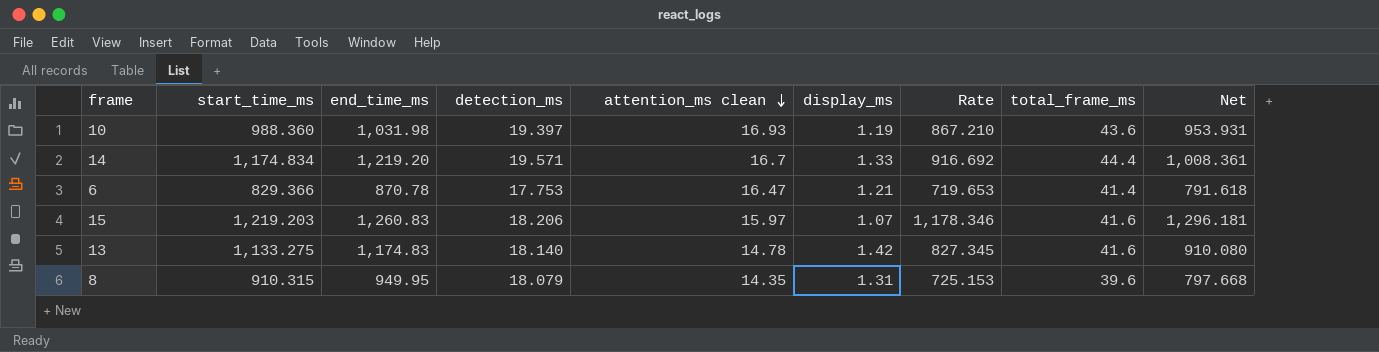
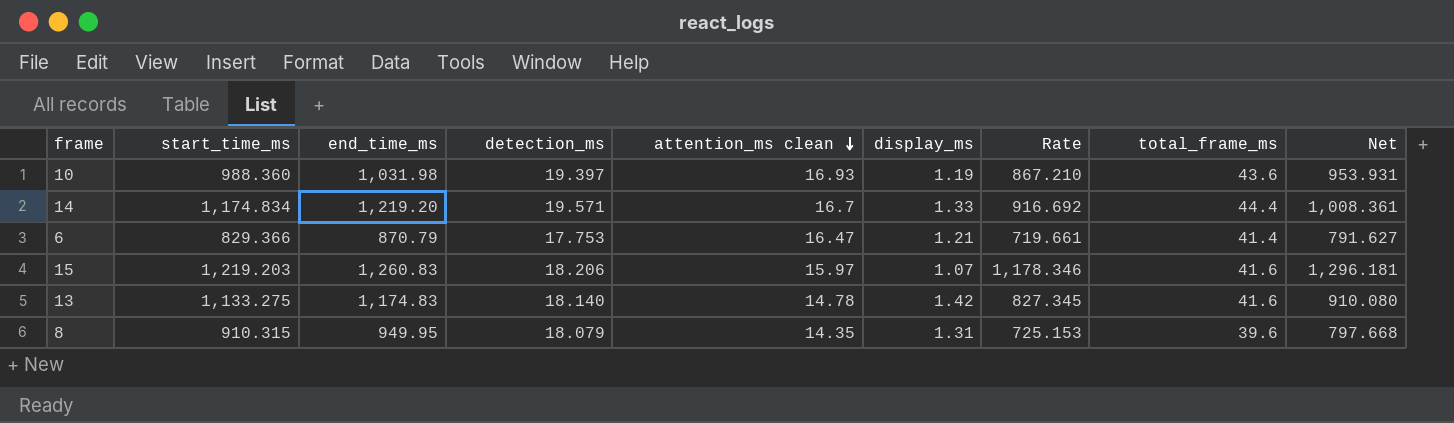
6 | end_time_ms: 870.78 -> 870.79
6 | Rate: 719.653 -> 719.661
6 | Net: 791.618 -> 791.627

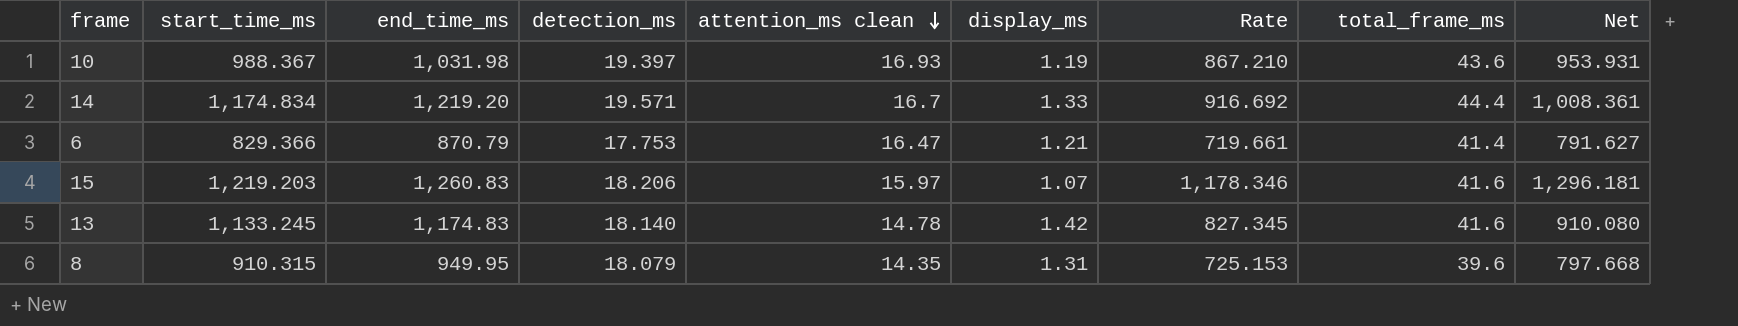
10 | start_time_ms: 988.360 -> 988.367
13 | start_time_ms: 1,133.275 -> 1,133.245

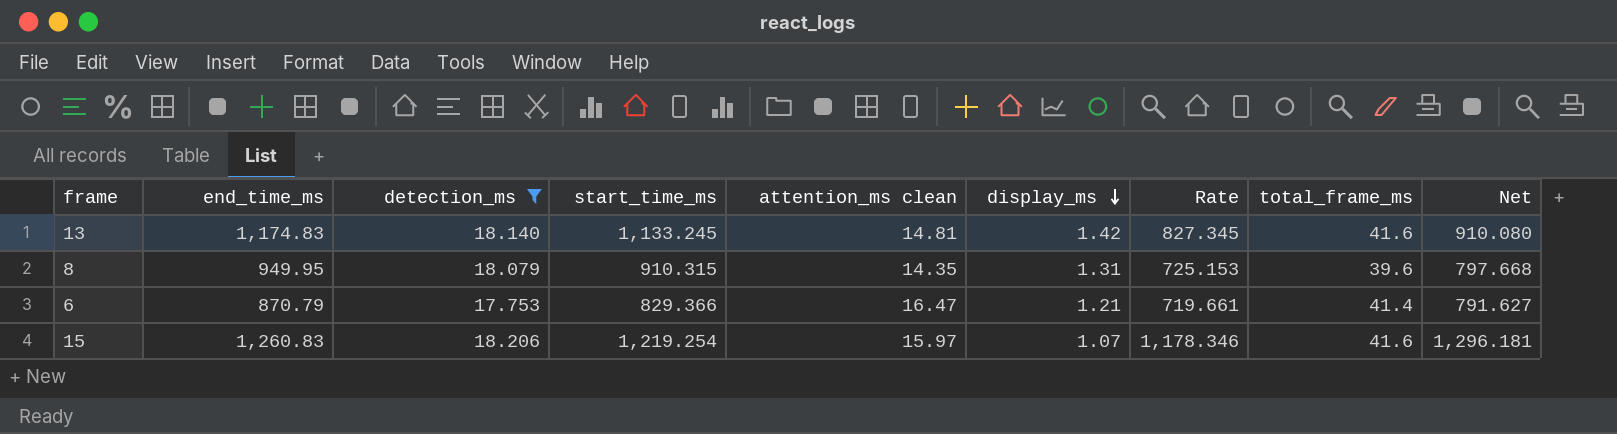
filter: none -> detection_ms <= 18.206
row order: attention_ms clean descending -> display_ms descending
column start_time_ms | position: 2 -> 4
13 | attention_ms clean: 14.78 -> 14.81
15 | start_time_ms: 1,219.203 -> 1,219.254

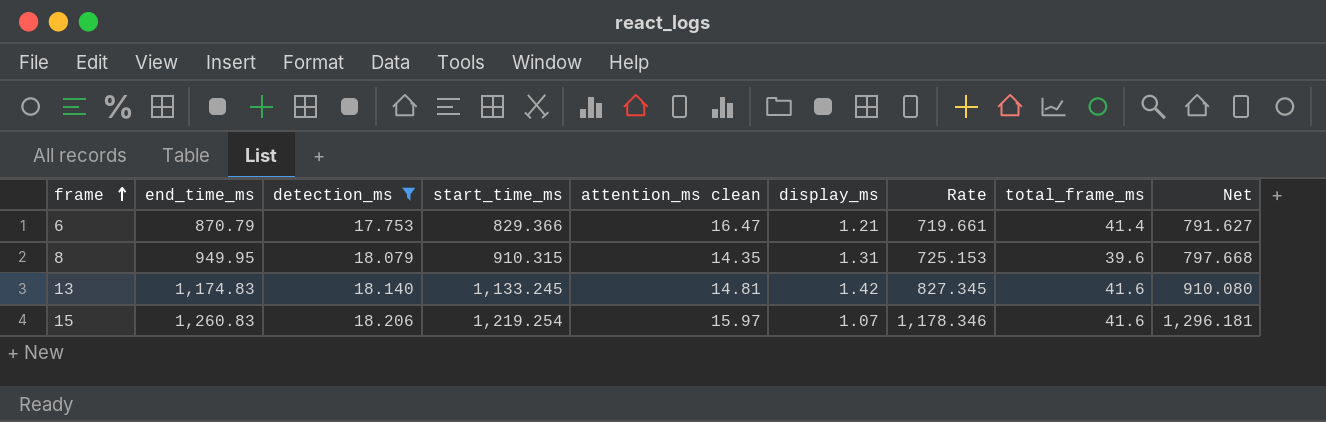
row order: display_ms descending -> frame ascending

